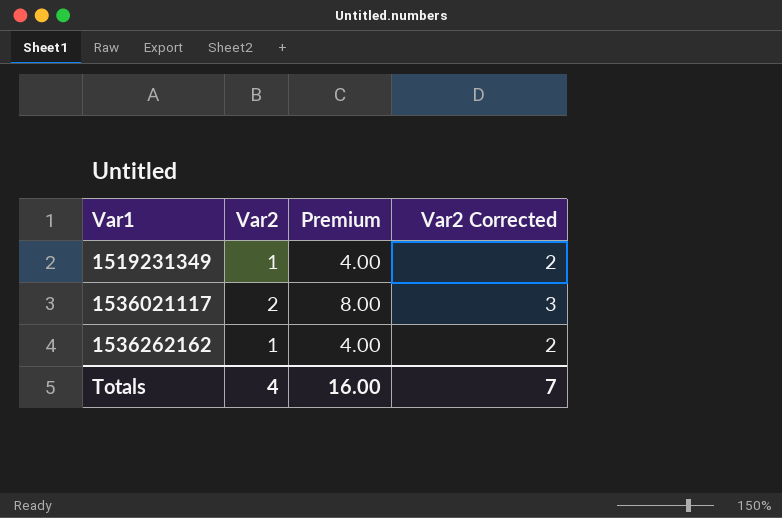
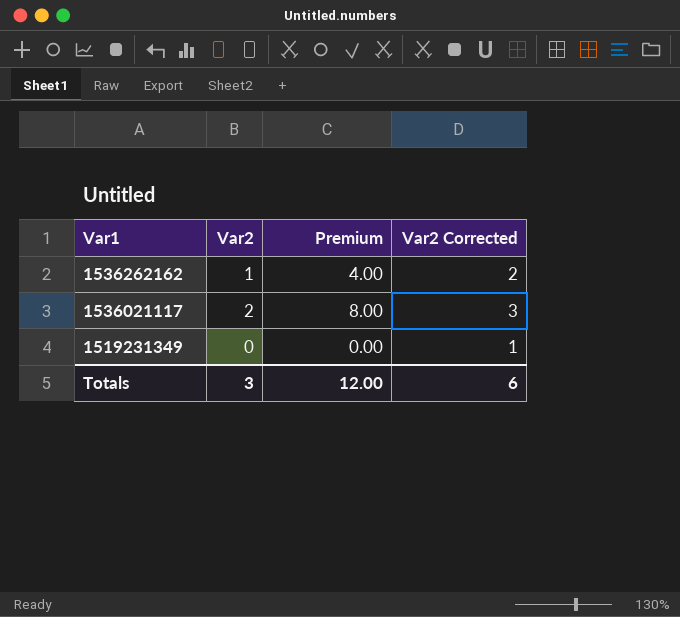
row order: Var1 ascending -> Var1 descending
1519231349 | Var2: 1 -> 0
1519231349 | Premium: 4.00 -> 0.00
1519231349 | Var2 Corrected: 2 -> 1
Totals | Var2: 4 -> 3
Totals | Premium: 16.00 -> 12.00
Totals | Var2 Corrected: 7 -> 6

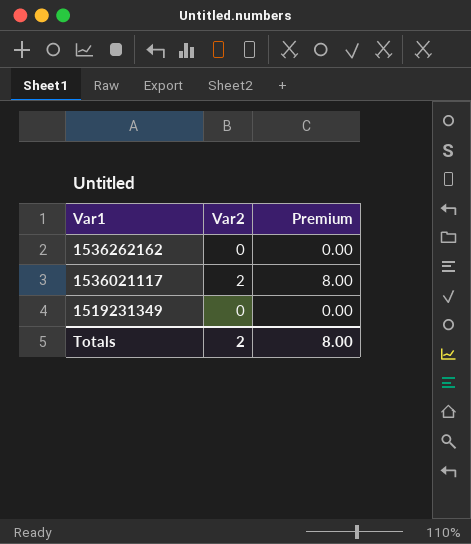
column Var2 Corrected | formula: [Var2] + 1 -> none
1536262162 | Var2: 1 -> 0
1536262162 | Premium: 4.00 -> 0.00
Totals | Var2: 3 -> 2
Totals | Premium: 12.00 -> 8.00

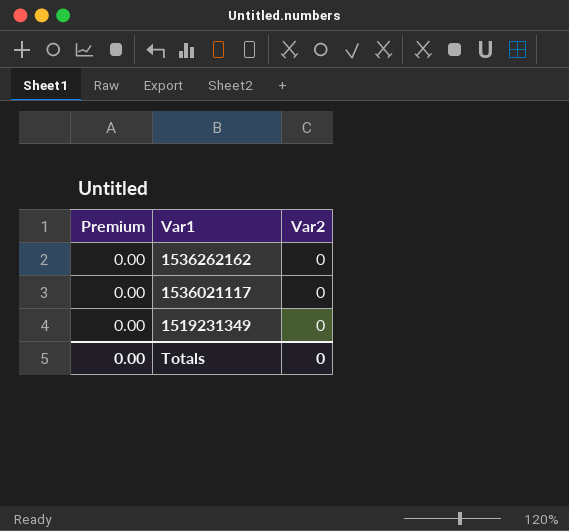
column Premium | position: 3 -> 1
1536021117 | Premium: 8.00 -> 0.00
1536021117 | Var2: 2 -> 0
Totals | Premium: 8.00 -> 0.00
Totals | Var2: 2 -> 0

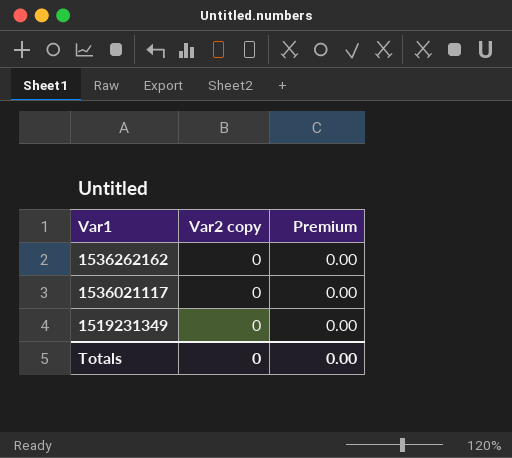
column name: Var2 -> Var2 copy
column Premium | position: 1 -> 3

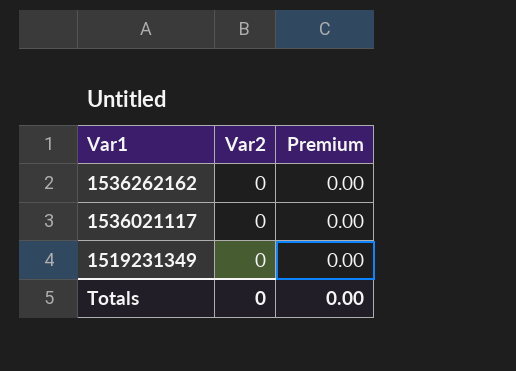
column name: Var2 copy -> Var2

